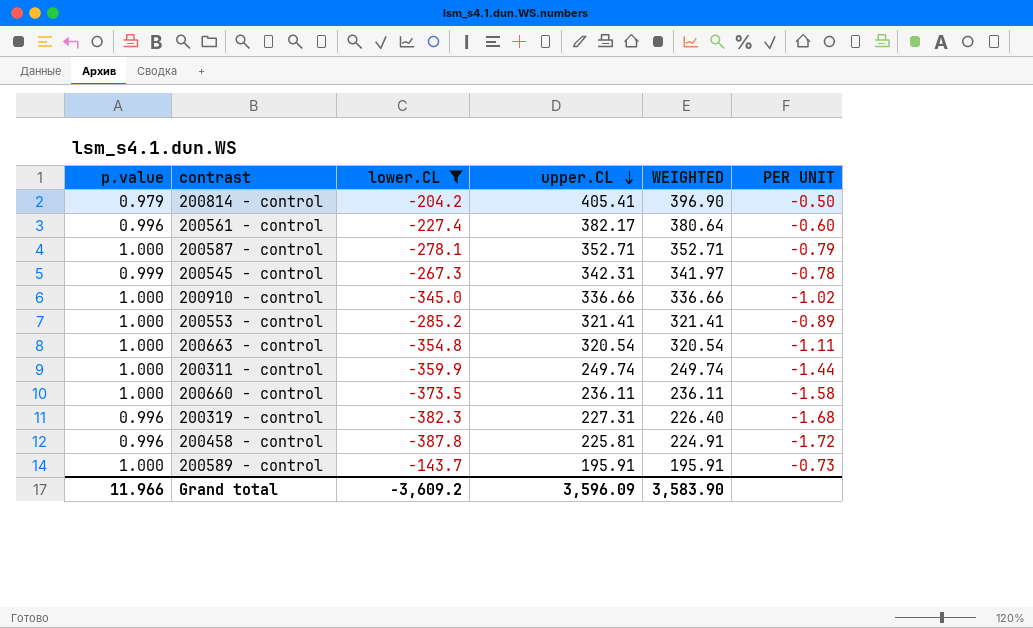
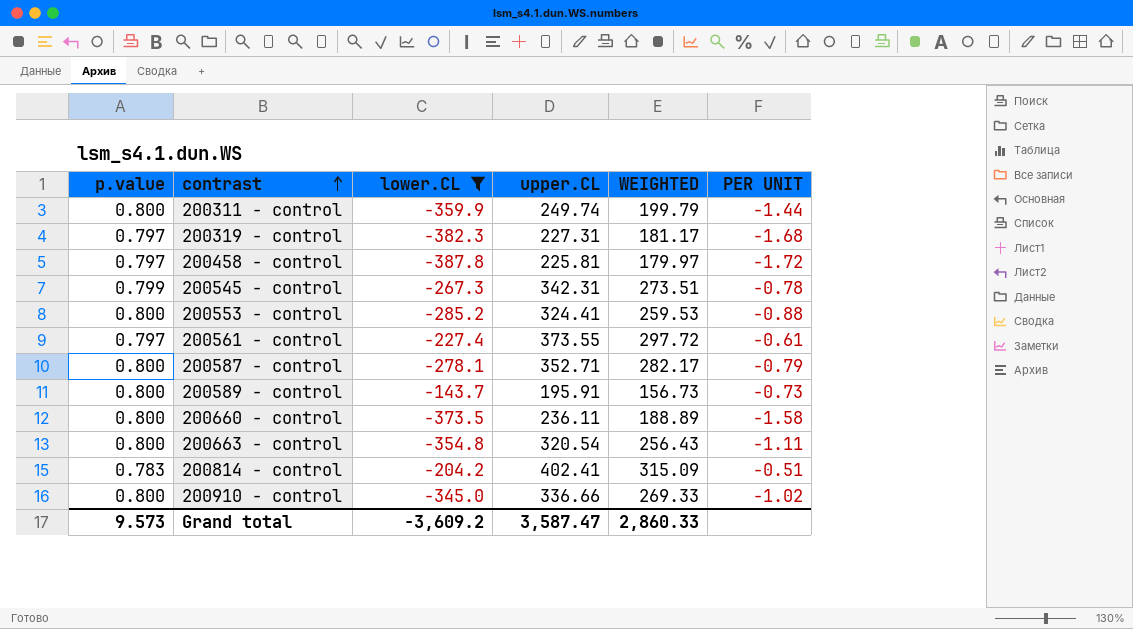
row order: upper.CL descending -> contrast ascending
200311 - control | p.value: 1.000 -> 0.800
200311 - control | WEIGHTED: 249.74 -> 199.79
200319 - control | p.value: 0.996 -> 0.797
200319 - control | WEIGHTED: 226.40 -> 181.17
200458 - control | p.value: 0.996 -> 0.797
200458 - control | WEIGHTED: 224.91 -> 179.97
200545 - control | p.value: 0.999 -> 0.799
200545 - control | WEIGHTED: 341.97 -> 273.51
200553 - control | p.value: 1.000 -> 0.800
200553 - control | upper.CL: 321.41 -> 324.41
200553 - control | WEIGHTED: 321.41 -> 259.53
200553 - control | PER UNIT: -0.89 -> -0.88
200561 - control | p.value: 0.996 -> 0.797
200561 - control | upper.CL: 382.17 -> 373.55
200561 - control | WEIGHTED: 380.64 -> 297.72
200561 - control | PER UNIT: -0.60 -> -0.61
200587 - control | p.value: 1.000 -> 0.800
200587 - control | WEIGHTED: 352.71 -> 282.17
200589 - control | p.value: 1.000 -> 0.800
200589 - control | WEIGHTED: 195.91 -> 156.73
200660 - control | p.value: 1.000 -> 0.800
200660 - control | WEIGHTED: 236.11 -> 188.89
200663 - control | p.value: 1.000 -> 0.800
200663 - control | WEIGHTED: 320.54 -> 256.43
200814 - control | p.value: 0.979 -> 0.783
200814 - control | upper.CL: 405.41 -> 402.41
200814 - control | WEIGHTED: 396.90 -> 315.09
200814 - control | PER UNIT: -0.50 -> -0.51
200910 - control | p.value: 1.000 -> 0.800
200910 - control | WEIGHTED: 336.66 -> 269.33
Grand total | p.value: 11.966 -> 9.573
Grand total | upper.CL: 3,596.09 -> 3,587.47
Grand total | WEIGHTED: 3,583.90 -> 2,860.33

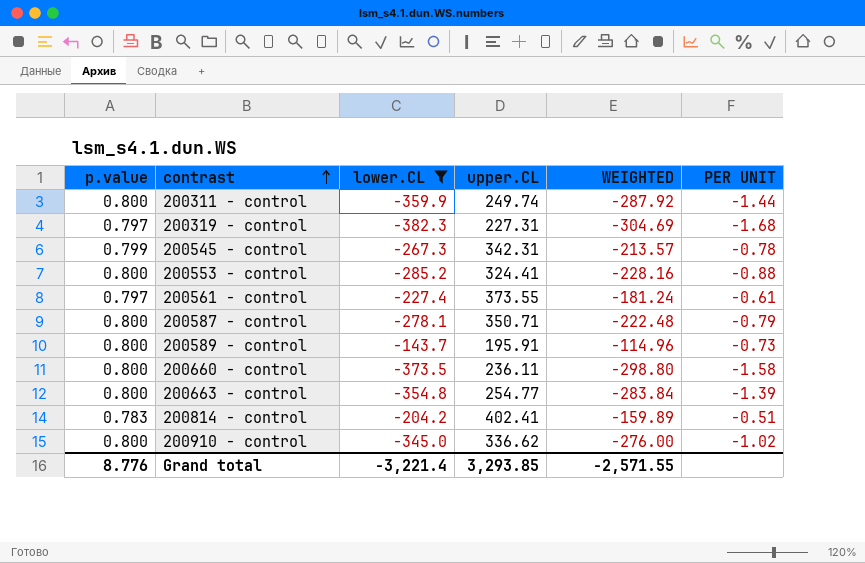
column WEIGHTED | formula: [p.value] * [upper.CL] -> [p.value] * [lower.CL]
row 200458 - control: 0.797 | -387.8 | 225.81 | 179.97 | -1.72 -> none
200587 - control | upper.CL: 352.71 -> 350.71
200663 - control | upper.CL: 320.54 -> 254.77
200663 - control | PER UNIT: -1.11 -> -1.39
200910 - control | upper.CL: 336.66 -> 336.62
Grand total | p.value: 9.573 -> 8.776
Grand total | lower.CL: -3,609.2 -> -3,221.4
Grand total | upper.CL: 3,587.47 -> 3,293.85
Grand total | WEIGHTED: 2,860.33 -> -2,571.55

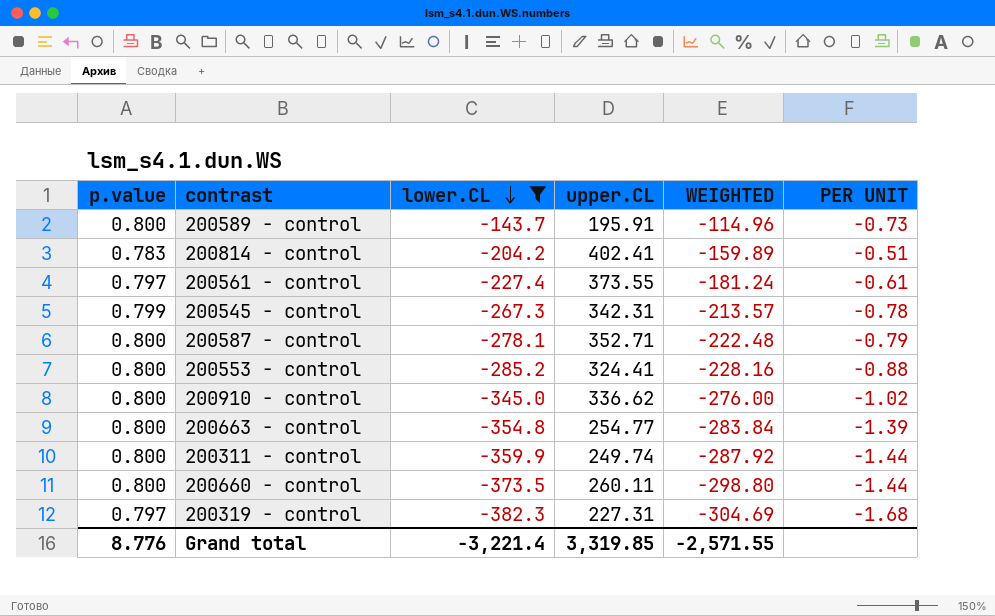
row order: contrast ascending -> lower.CL descending
200587 - control | upper.CL: 350.71 -> 352.71
200660 - control | upper.CL: 236.11 -> 260.11
200660 - control | PER UNIT: -1.58 -> -1.44
Grand total | upper.CL: 3,293.85 -> 3,319.85

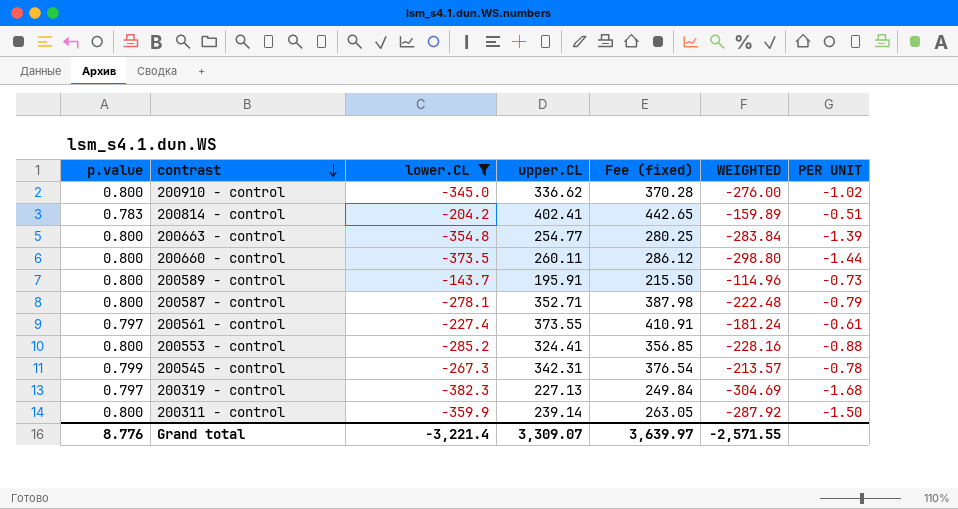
row order: lower.CL descending -> contrast descending
column Fee (fixed) | formula: none -> [upper.CL] * 1.1
200319 - control | upper.CL: 227.31 -> 227.13
200311 - control | upper.CL: 249.74 -> 239.14
200311 - control | PER UNIT: -1.44 -> -1.50
Grand total | upper.CL: 3,319.85 -> 3,309.07

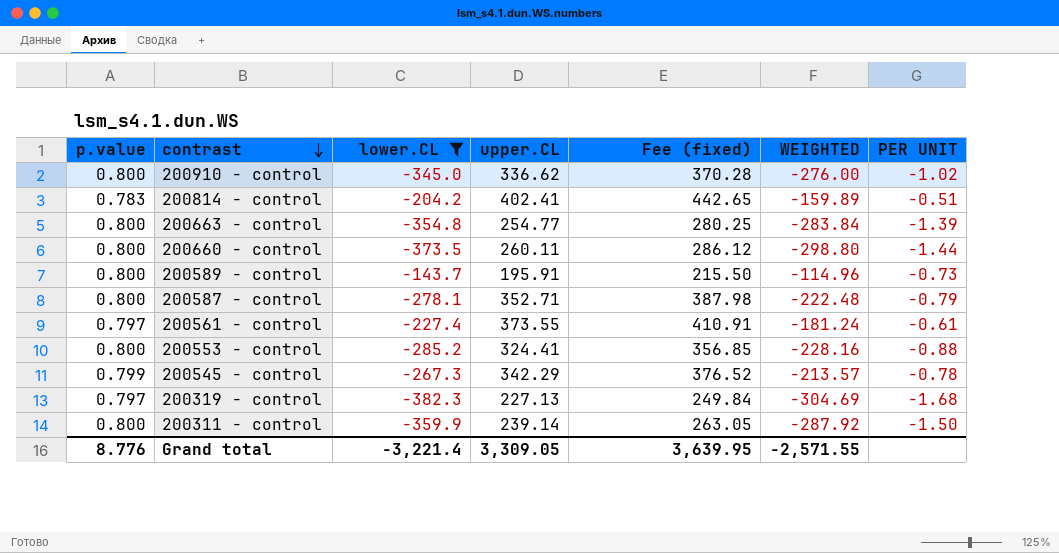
200545 - control | upper.CL: 342.31 -> 342.29
200545 - control | Fee (fixed): 376.54 -> 376.52
Grand total | upper.CL: 3,309.07 -> 3,309.05
Grand total | Fee (fixed): 3,639.97 -> 3,639.95

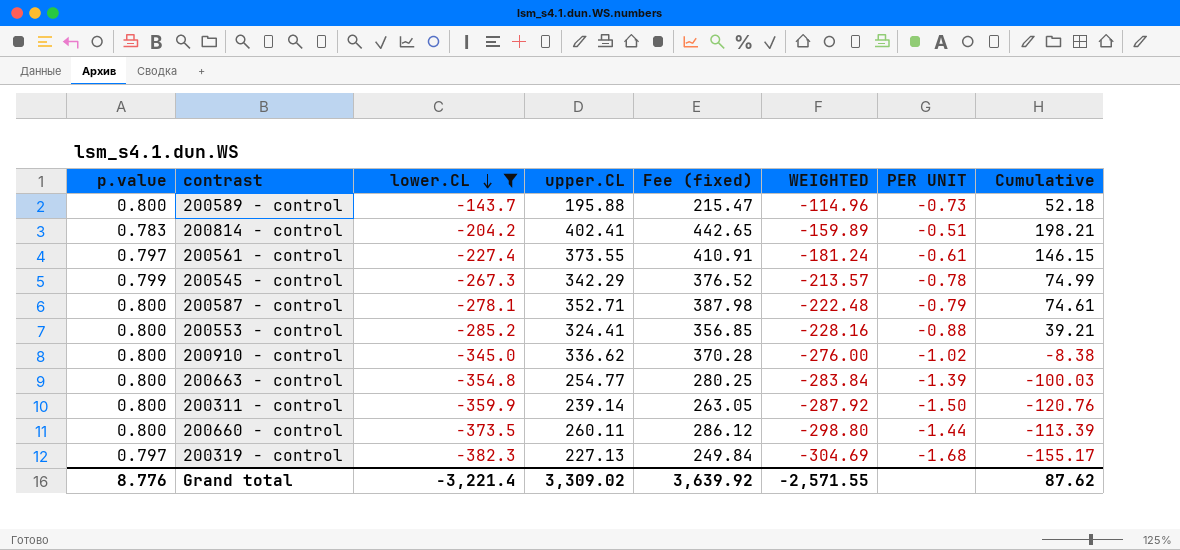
row order: contrast descending -> lower.CL descending
column Cumulative | formula: none -> [lower.CL] + [upper.CL]
200589 - control | upper.CL: 195.91 -> 195.88
200589 - control | Fee (fixed): 215.50 -> 215.47
Grand total | upper.CL: 3,309.05 -> 3,309.02
Grand total | Fee (fixed): 3,639.95 -> 3,639.92

